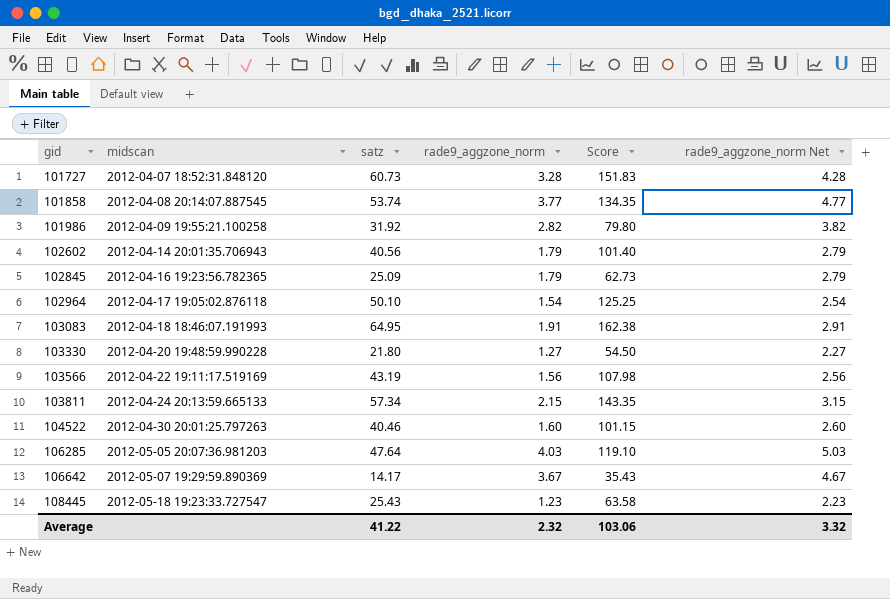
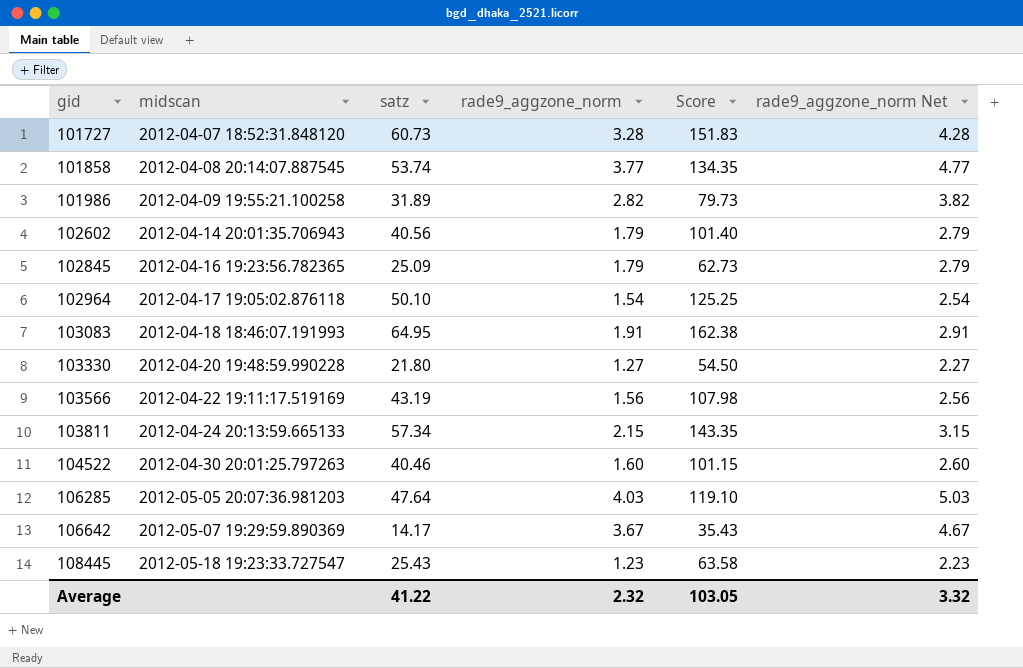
101986 | satz: 31.92 -> 31.89
101986 | Score: 79.80 -> 79.73
Average | Score: 103.06 -> 103.05

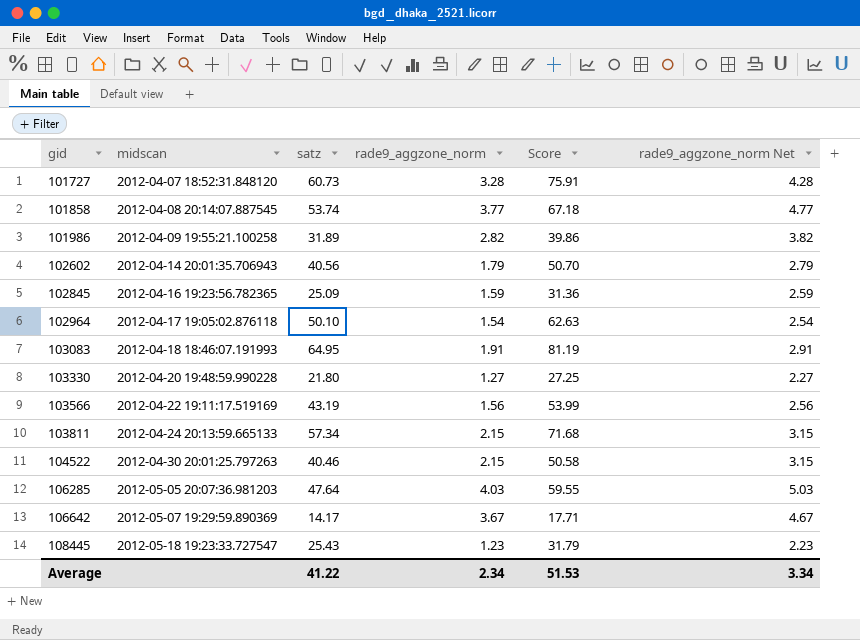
column Score | formula: [satz] * 2.5 -> [satz] * 1.25
102845 | rade9_aggzone_norm: 1.79 -> 1.59
102845 | rade9_aggzone_norm Net: 2.79 -> 2.59
104522 | rade9_aggzone_norm: 1.60 -> 2.15
104522 | rade9_aggzone_norm Net: 2.60 -> 3.15
Average | rade9_aggzone_norm: 2.32 -> 2.34
Average | Score: 103.05 -> 51.53
Average | rade9_aggzone_norm Net: 3.32 -> 3.34

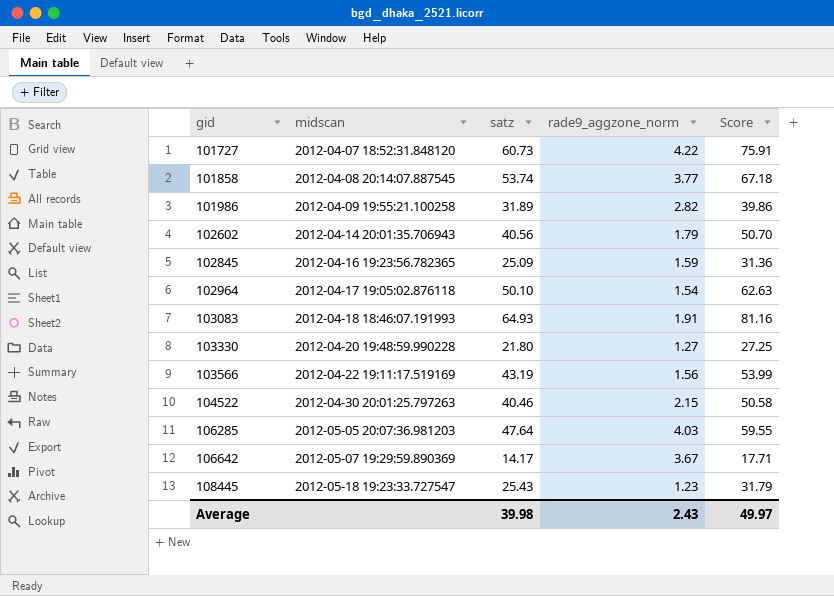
column rade9_aggzone_norm Net | formula: [rade9_aggzone_norm] + 1 -> none
row 103811: 2012-04-24 20:13:59.665133 | 57.34 | 2.15 | 71.68 | 3.15 -> none
101727 | rade9_aggzone_norm: 3.28 -> 4.22
103083 | satz: 64.95 -> 64.93
103083 | Score: 81.19 -> 81.16
Average | satz: 41.22 -> 39.98
Average | rade9_aggzone_norm: 2.34 -> 2.43
Average | Score: 51.53 -> 49.97

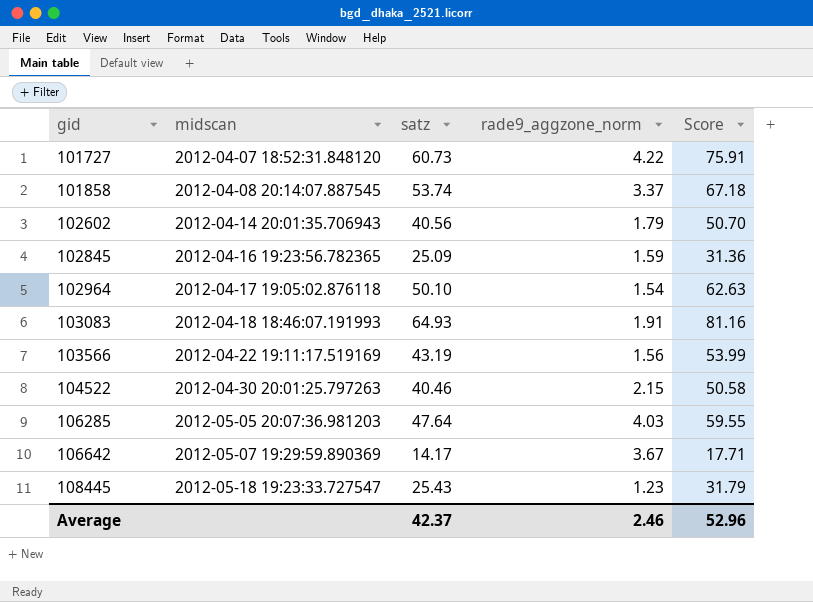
row 101986: 2012-04-09 19:55:21.100258 | 31.89 | 2.82 | 39.86 -> none
row 103330: 2012-04-20 19:48:59.990228 | 21.80 | 1.27 | 27.25 -> none
101858 | rade9_aggzone_norm: 3.77 -> 3.37
Average | satz: 39.98 -> 42.37
Average | rade9_aggzone_norm: 2.43 -> 2.46
Average | Score: 49.97 -> 52.96

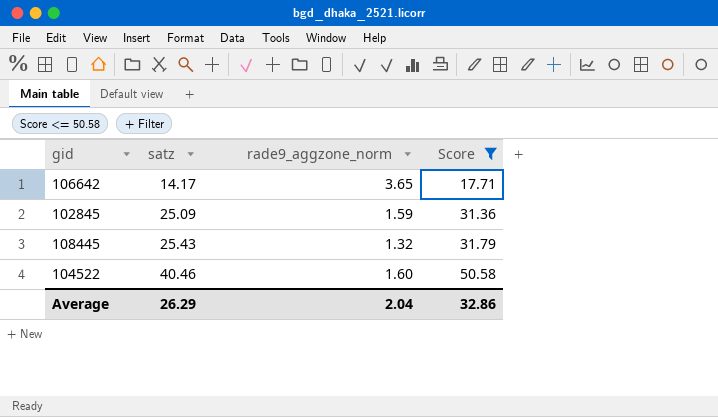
filter: none -> Score <= 50.58
row order: gid ascending -> satz ascending
column midscan | position: 2 -> none
106642 | rade9_aggzone_norm: 3.67 -> 3.65
108445 | rade9_aggzone_norm: 1.23 -> 1.32
104522 | rade9_aggzone_norm: 2.15 -> 1.60
Average | satz: 42.37 -> 26.29
Average | rade9_aggzone_norm: 2.46 -> 2.04
Average | Score: 52.96 -> 32.86

